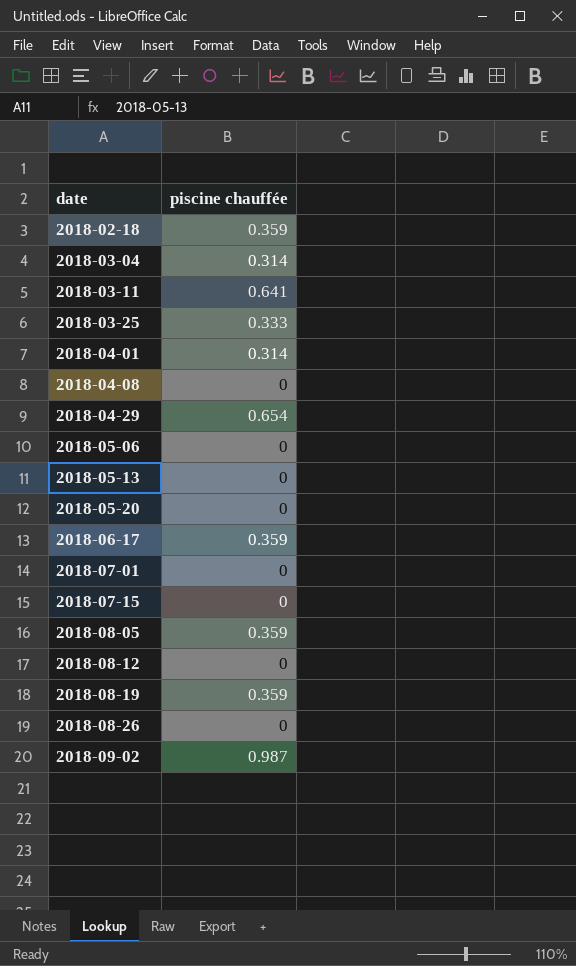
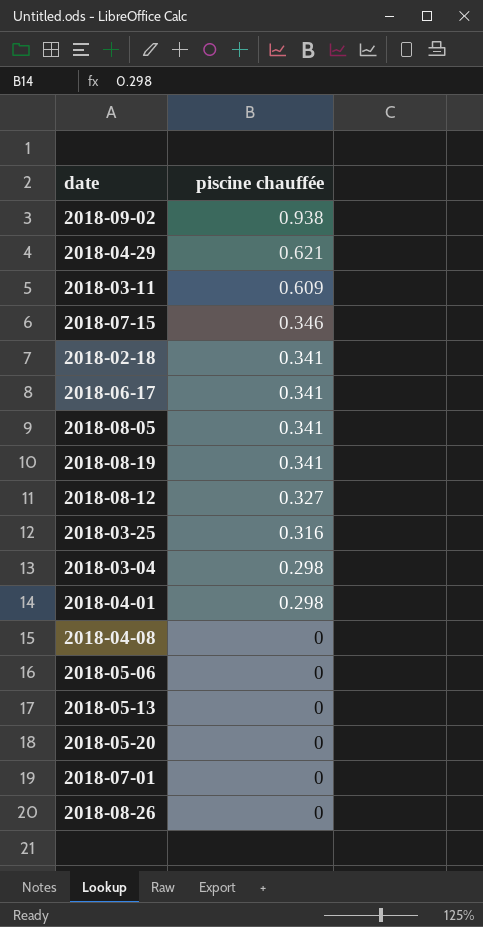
row order: date ascending -> piscine chauffée descending
2018-09-02 | piscine chauffée: 0.987 -> 0.938
2018-04-29 | piscine chauffée: 0.654 -> 0.621
2018-03-11 | piscine chauffée: 0.641 -> 0.609
2018-07-15 | piscine chauffée: 0 -> 0.346
2018-02-18 | piscine chauffée: 0.359 -> 0.341
2018-06-17 | piscine chauffée: 0.359 -> 0.341
2018-08-05 | piscine chauffée: 0.359 -> 0.341
2018-08-19 | piscine chauffée: 0.359 -> 0.341
2018-08-12 | piscine chauffée: 0 -> 0.327
2018-03-25 | piscine chauffée: 0.333 -> 0.316
2018-03-04 | piscine chauffée: 0.314 -> 0.298
2018-04-01 | piscine chauffée: 0.314 -> 0.298

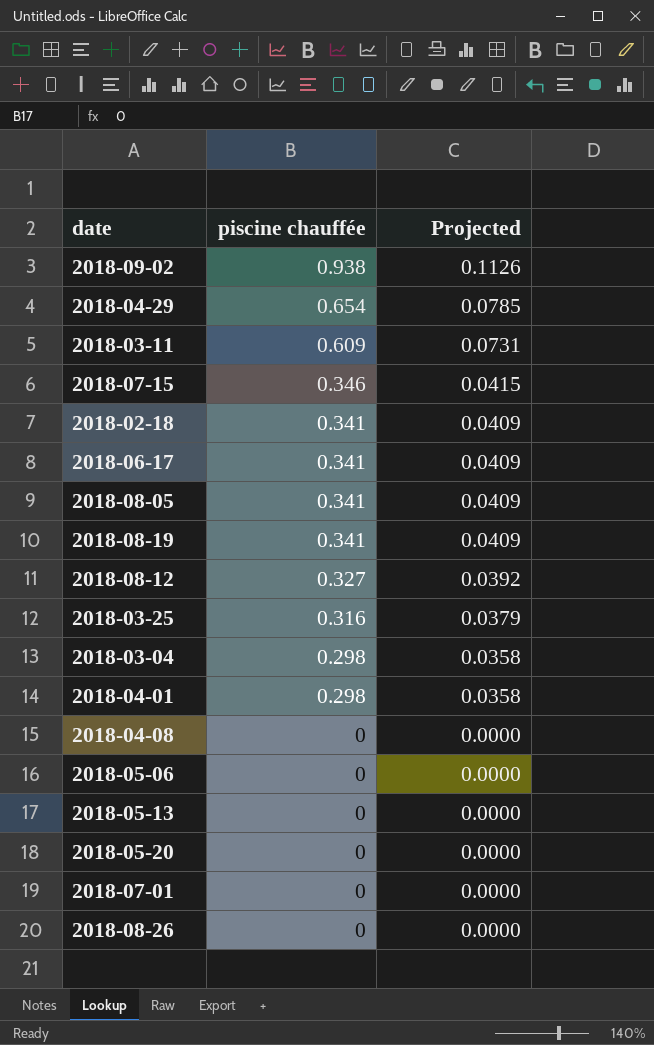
column Projected | formula: none -> [piscine chauffée] * 0.12
2018-04-29 | piscine chauffée: 0.621 -> 0.654

